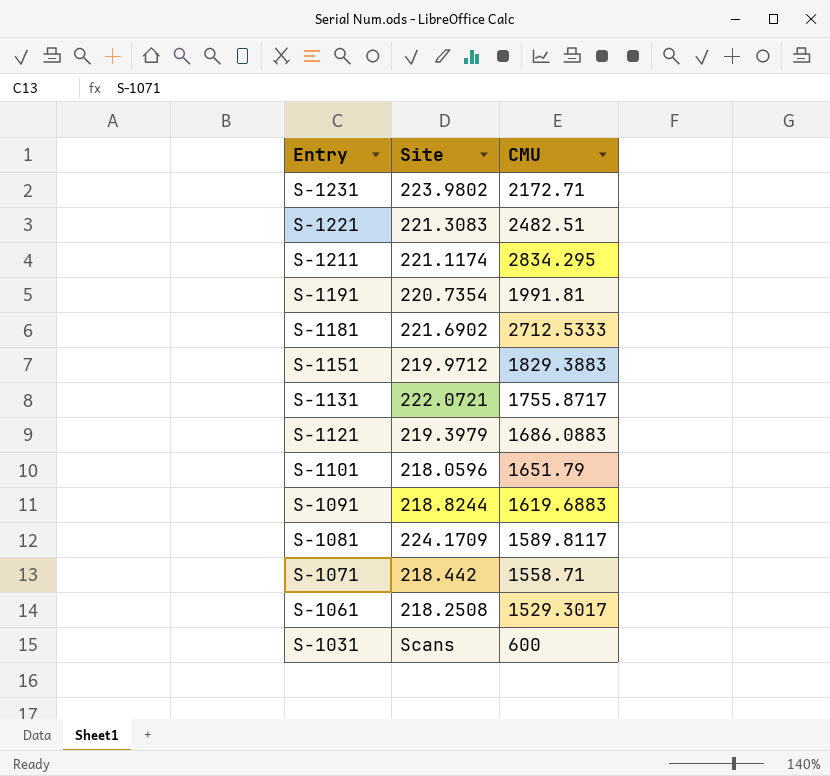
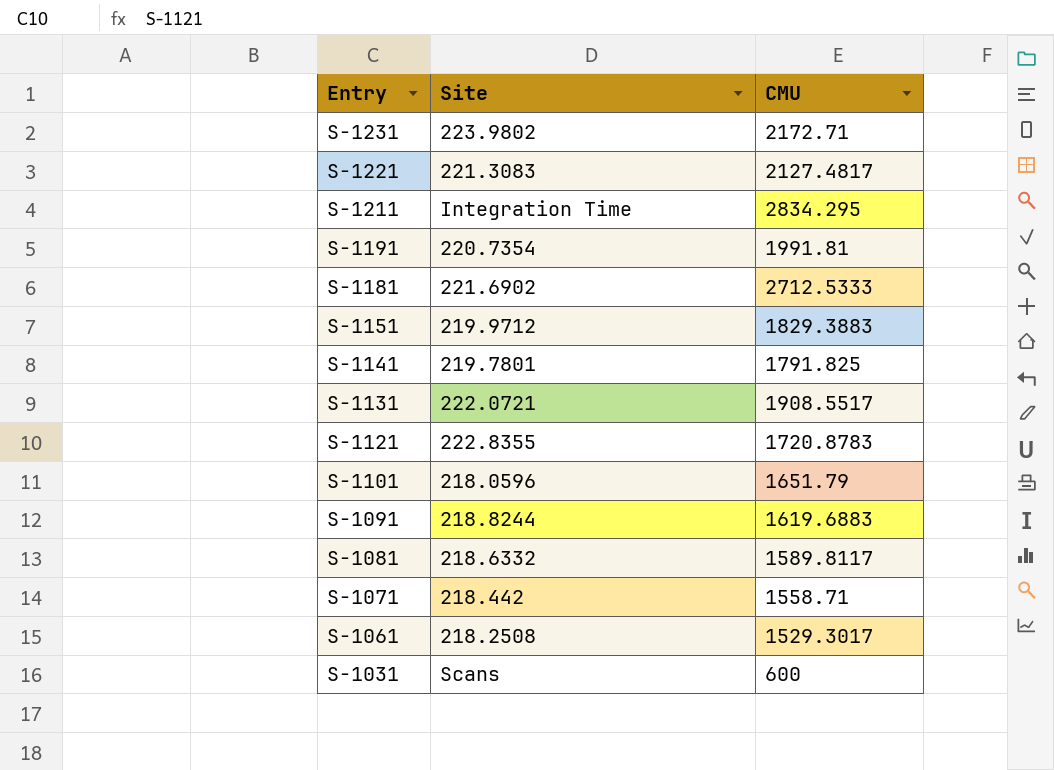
S-1221 | CMU: 2482.51 -> 2127.4817
S-1211 | Site: 221.1174 -> Integration Time
row S-1141: none -> 219.7801 | 1791.825
S-1131 | CMU: 1755.8717 -> 1908.5517
S-1121 | Site: 219.3979 -> 222.8355
S-1121 | CMU: 1686.0883 -> 1720.8783
S-1081 | Site: 224.1709 -> 218.6332

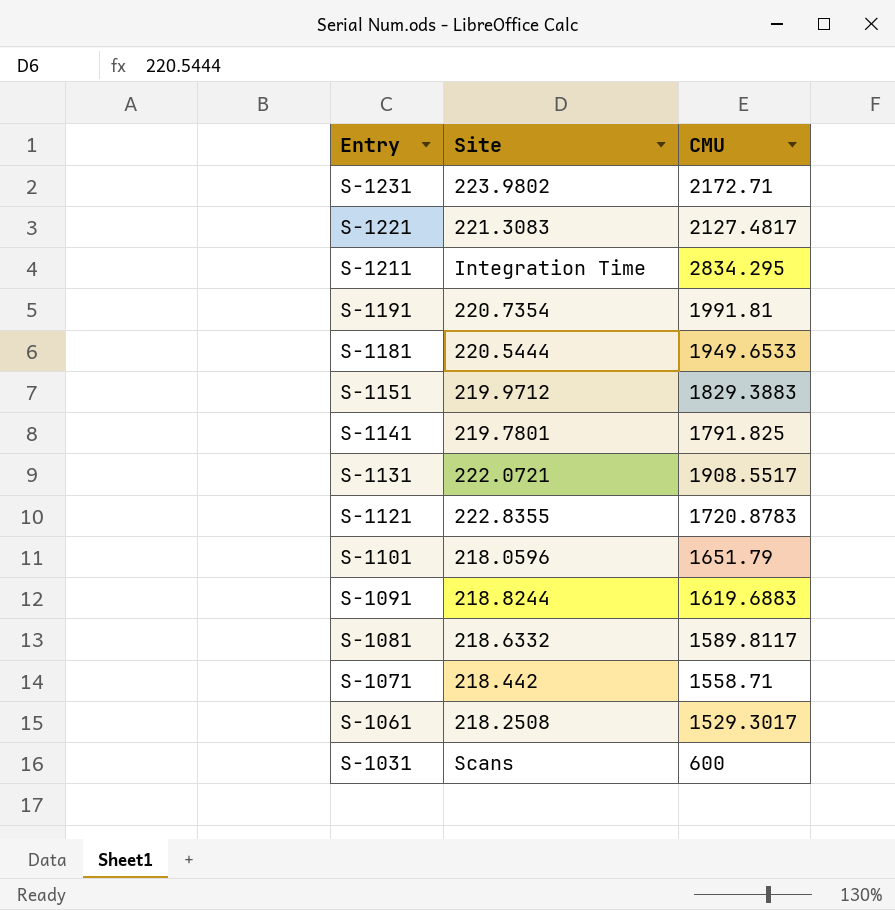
S-1181 | Site: 221.6902 -> 220.5444
S-1181 | CMU: 2712.5333 -> 1949.6533

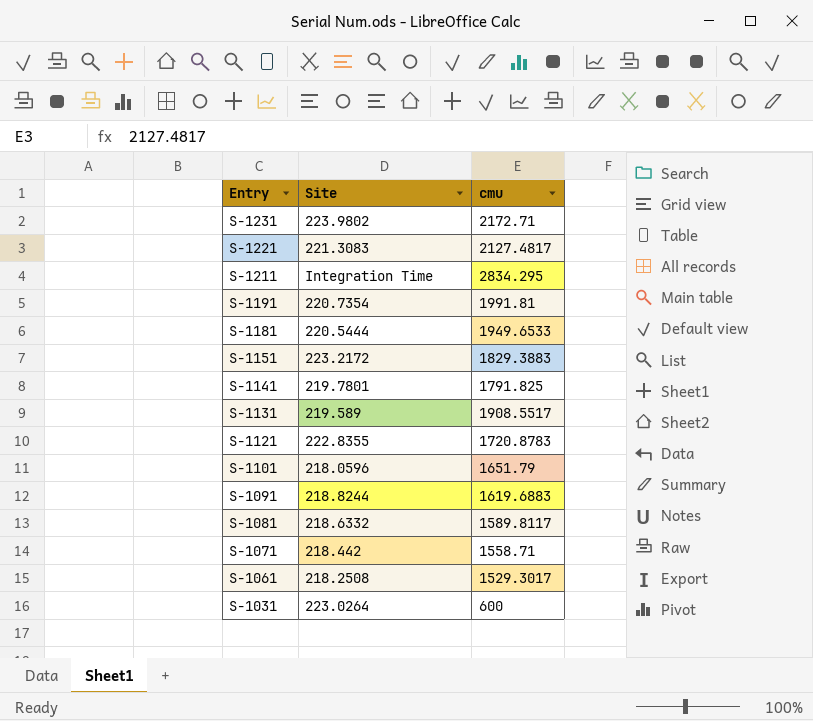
column name: CMU -> cmu
S-1151 | Site: 219.9712 -> 223.2172
S-1131 | Site: 222.0721 -> 219.589
S-1031 | Site: Scans -> 223.0264

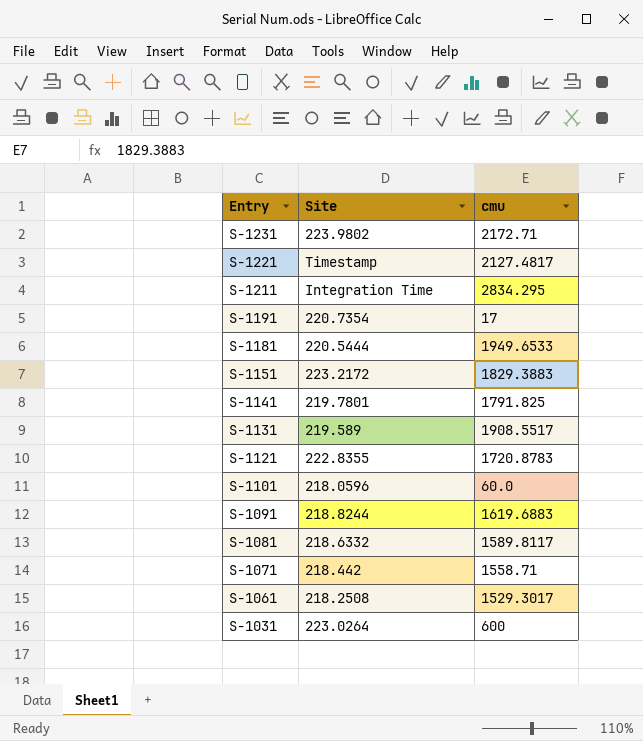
S-1221 | Site: 221.3083 -> Timestamp
S-1191 | cmu: 1991.81 -> 17
S-1101 | cmu: 1651.79 -> 60.0

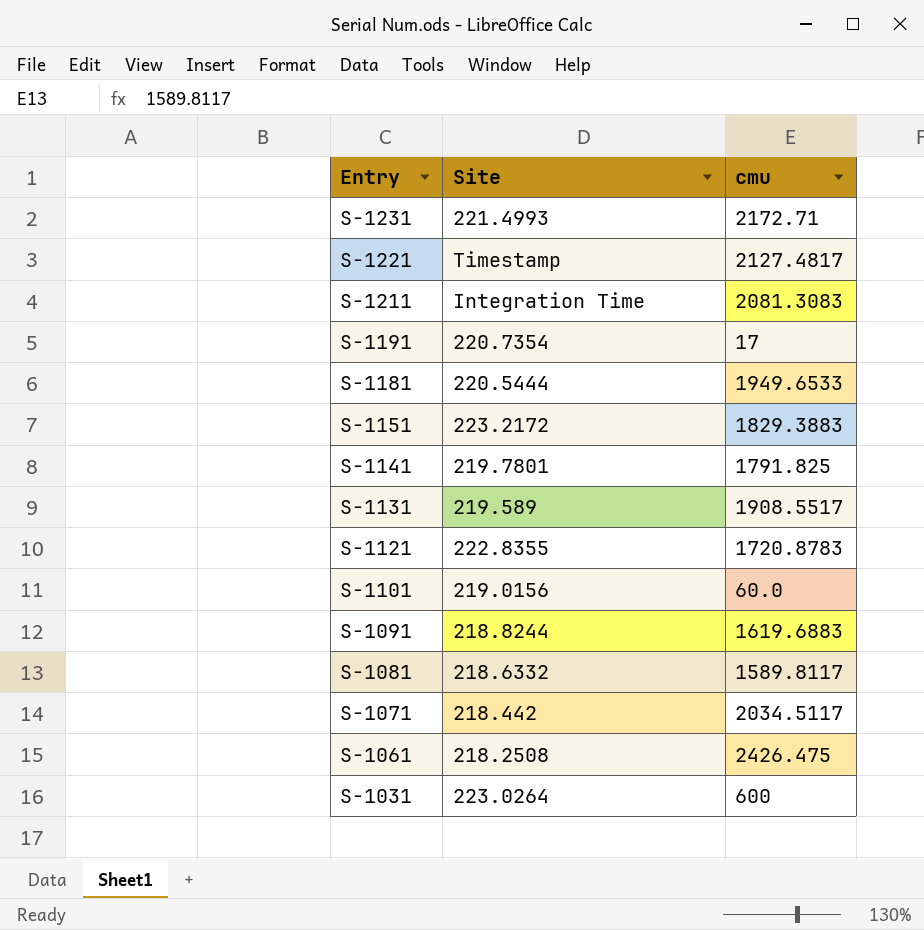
S-1231 | Site: 223.9802 -> 221.4993
S-1211 | cmu: 2834.295 -> 2081.3083
S-1101 | Site: 218.0596 -> 219.0156
S-1071 | cmu: 1558.71 -> 2034.5117
S-1061 | cmu: 1529.3017 -> 2426.475

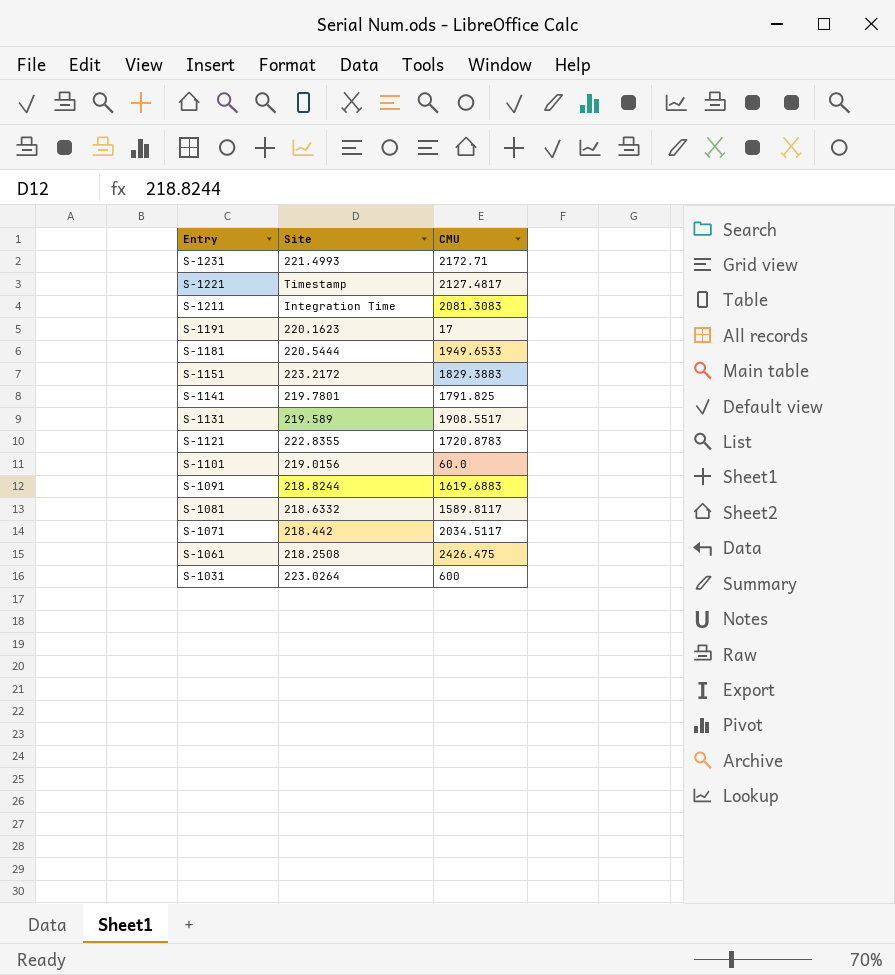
column name: cmu -> CMU
S-1191 | Site: 220.7354 -> 220.1623

